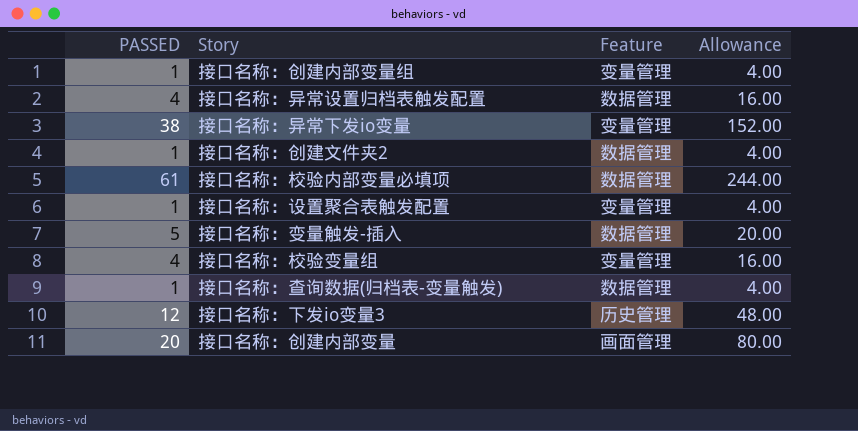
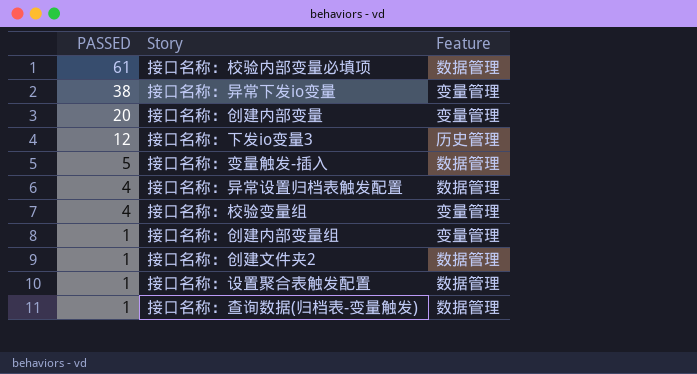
row order: none -> PASSED descending
column Allowance | formula: [PASSED] * 4 -> none
接口名称：创建内部变量 | Feature: 画面管理 -> 变量管理
接口名称：设置聚合表触发配置 | Feature: 变量管理 -> 数据管理

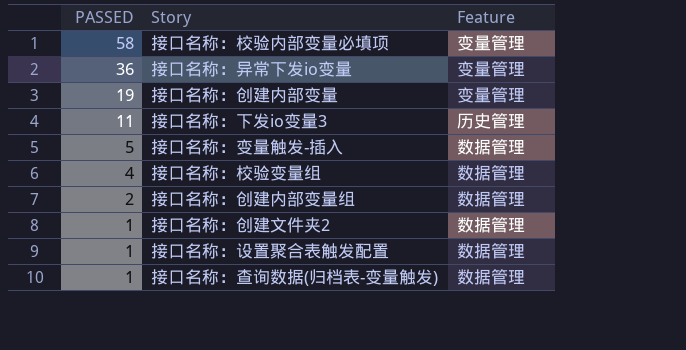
row 接口名称：异常设置归档表触发配置: 4 | 数据管理 -> none
接口名称：校验内部变量必填项 | PASSED: 61 -> 58
接口名称：校验内部变量必填项 | Feature: 数据管理 -> 变量管理
接口名称：异常下发io变量 | PASSED: 38 -> 36
接口名称：创建内部变量 | PASSED: 20 -> 19
接口名称：下发io变量3 | PASSED: 12 -> 11
接口名称：校验变量组 | Feature: 变量管理 -> 数据管理
接口名称：创建内部变量组 | PASSED: 1 -> 2
接口名称：创建内部变量组 | Feature: 变量管理 -> 数据管理

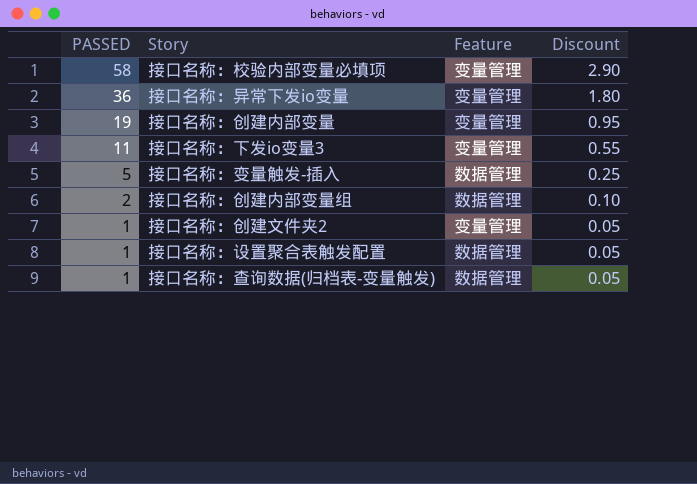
column Discount | formula: none -> [PASSED] * 0.05
row 接口名称：校验变量组: 4 | 数据管理 -> none
接口名称：下发io变量3 | Feature: 历史管理 -> 变量管理
接口名称：创建文件夹2 | Feature: 数据管理 -> 变量管理

